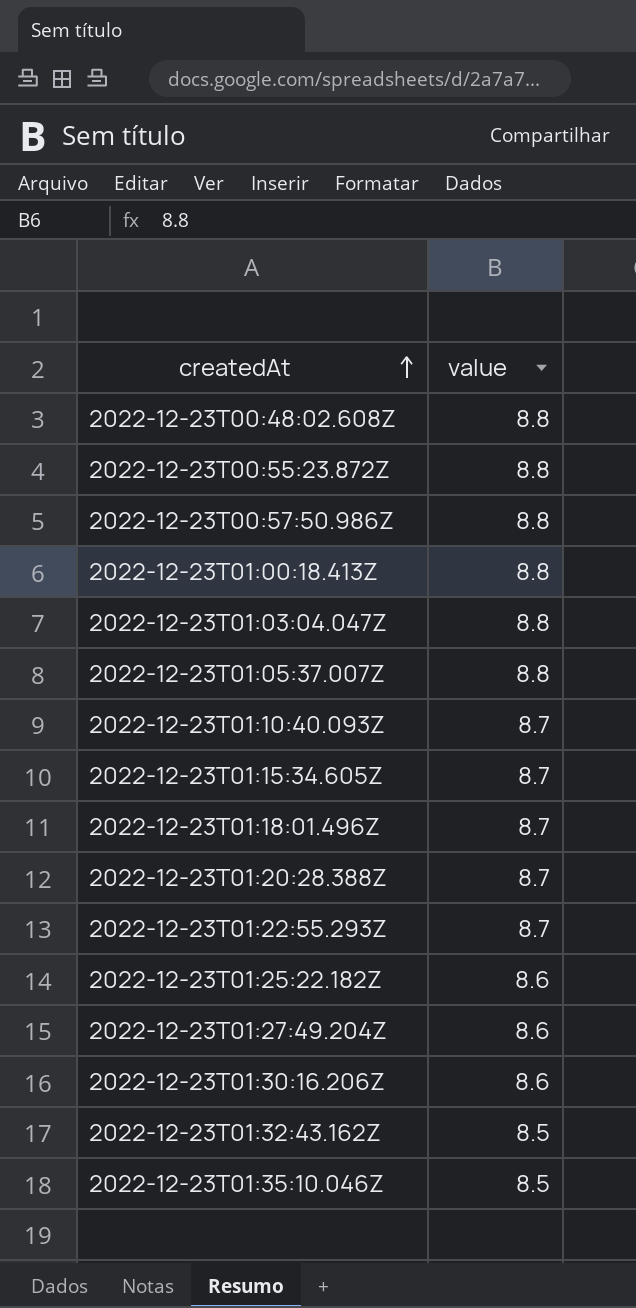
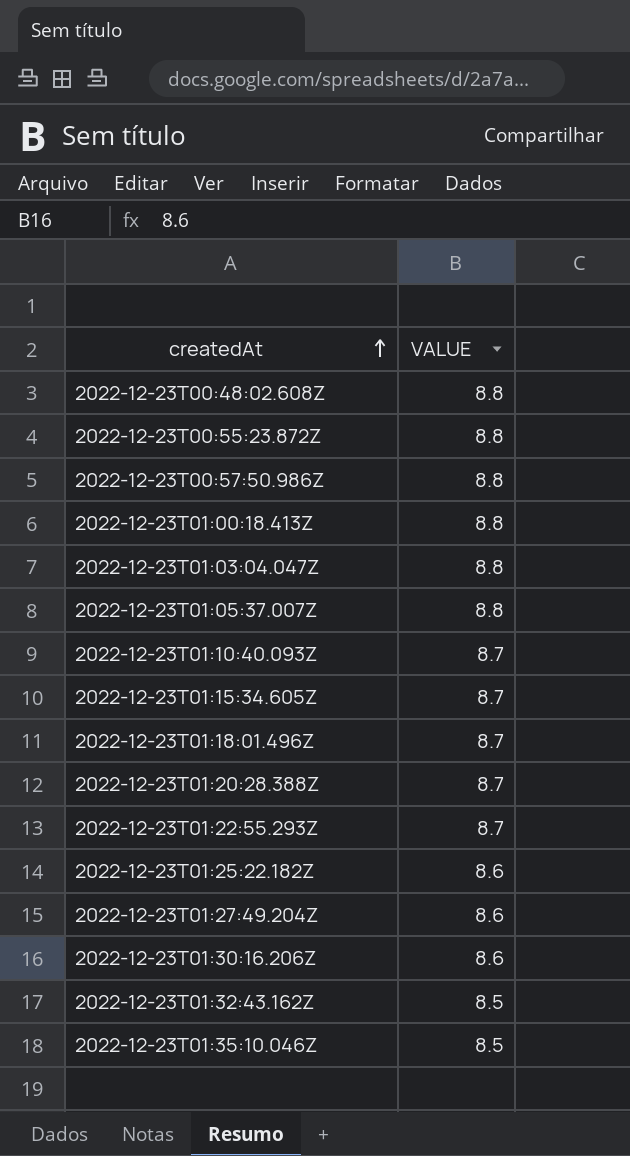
column name: value -> VALUE

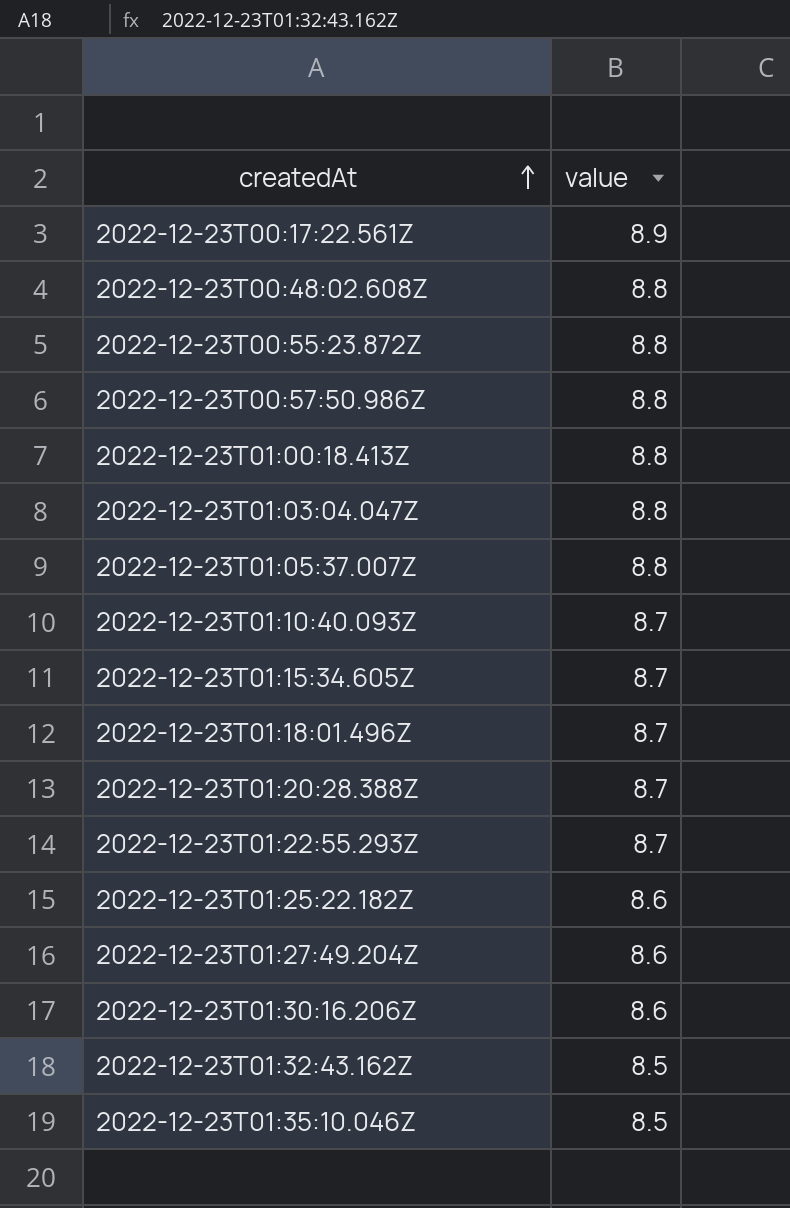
column name: VALUE -> value
row 2022-12-23T00:17:22.561Z: none -> 8.9

